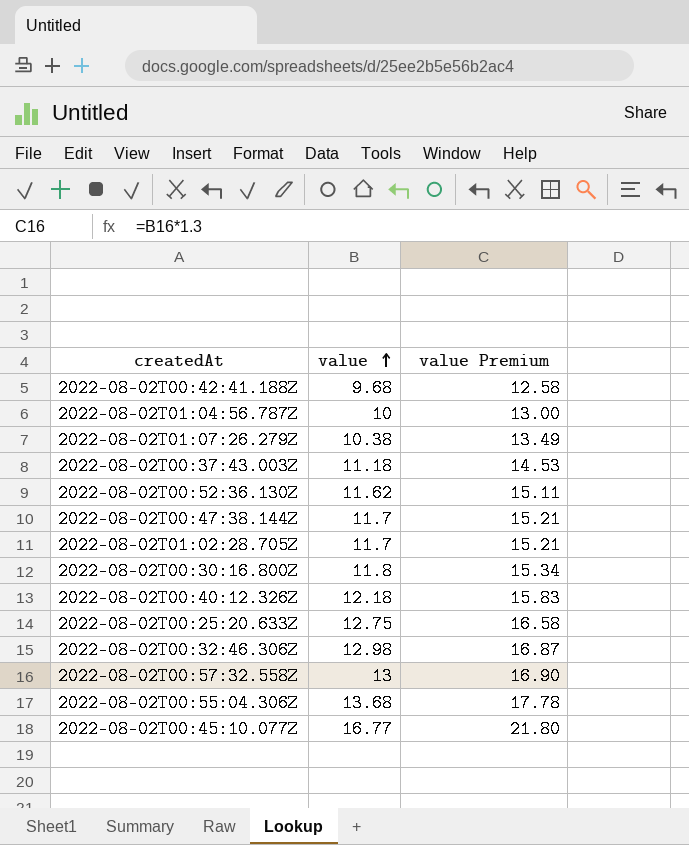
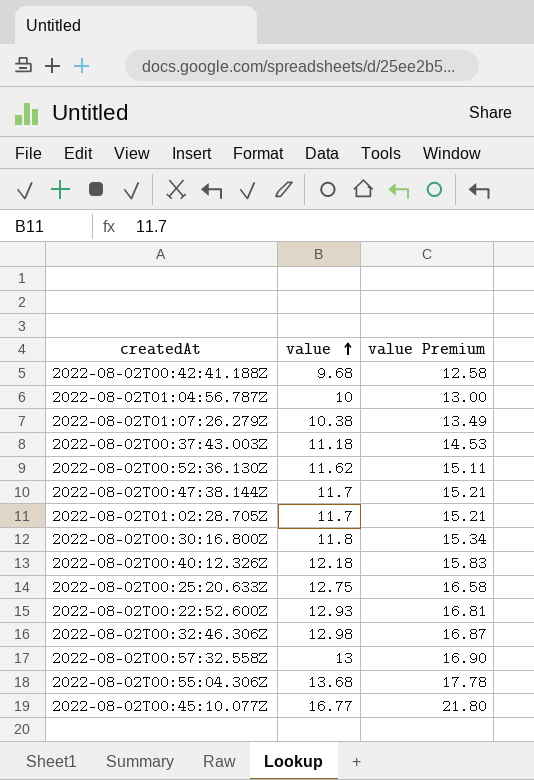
row 2022-08-02T00:22:52.600Z: none -> 12.93 | 16.81

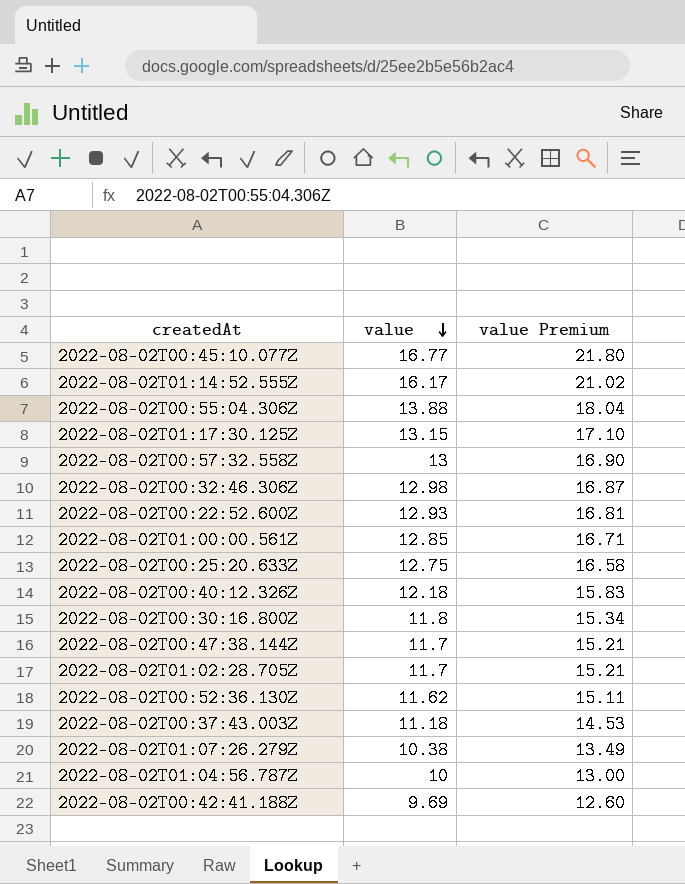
row order: value ascending -> value descending
row 2022-08-02T01:14:52.555Z: none -> 16.17 | 21.02
2022-08-02T00:55:04.306Z | value: 13.68 -> 13.88
2022-08-02T00:55:04.306Z | value Premium: 17.78 -> 18.04
row 2022-08-02T01:17:30.125Z: none -> 13.15 | 17.10
row 2022-08-02T01:00:00.561Z: none -> 12.85 | 16.71
2022-08-02T00:42:41.188Z | value: 9.68 -> 9.69
2022-08-02T00:42:41.188Z | value Premium: 12.58 -> 12.60

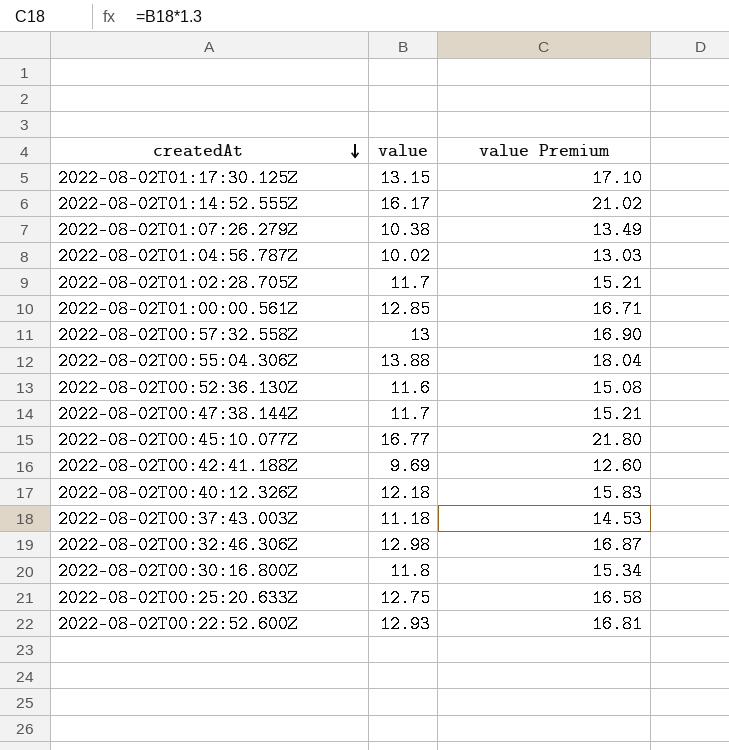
row order: value descending -> createdAt descending
2022-08-02T01:04:56.787Z | value: 10 -> 10.02
2022-08-02T01:04:56.787Z | value Premium: 13.00 -> 13.03
2022-08-02T00:52:36.130Z | value: 11.62 -> 11.6
2022-08-02T00:52:36.130Z | value Premium: 15.11 -> 15.08

